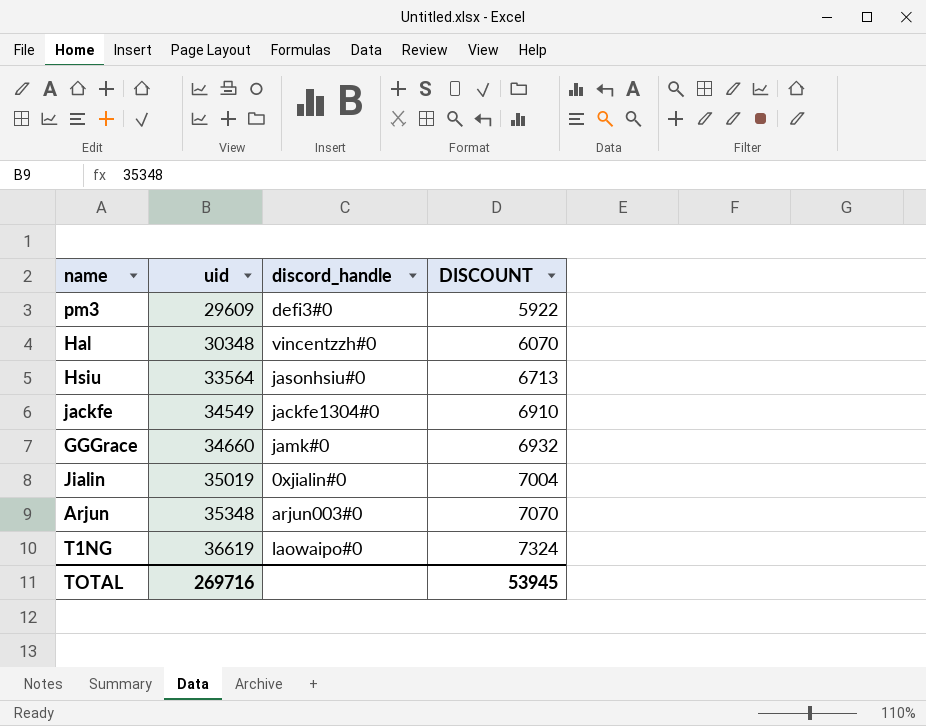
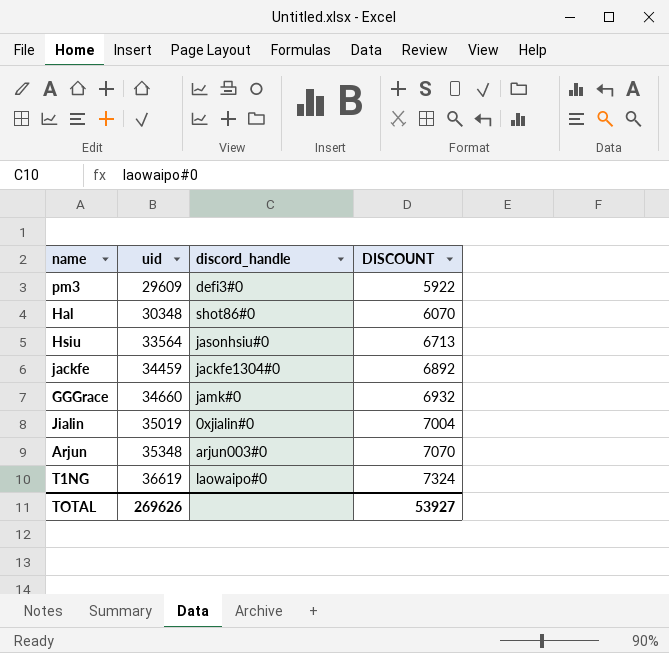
Hal | discord_handle: vincentzzh#0 -> shot86#0
jackfe | uid: 34549 -> 34459
jackfe | DISCOUNT: 6910 -> 6892
TOTAL | uid: 269716 -> 269626
TOTAL | DISCOUNT: 53945 -> 53927

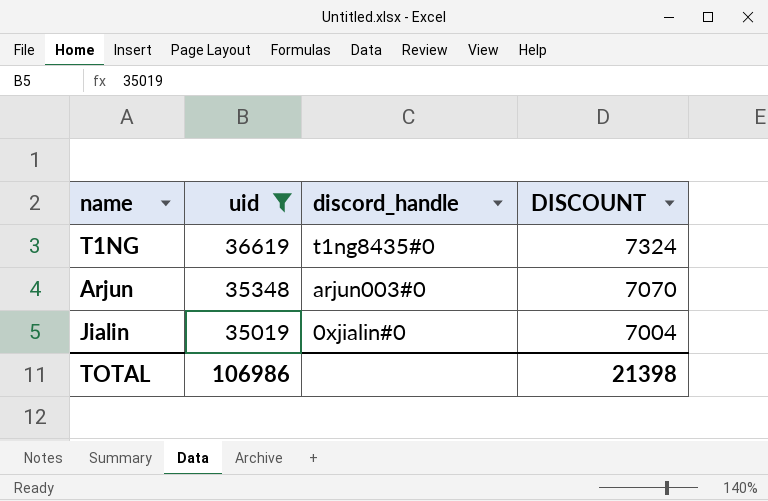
filter: none -> uid >= 35019
row order: uid ascending -> uid descending
T1NG | discord_handle: laowaipo#0 -> t1ng8435#0
TOTAL | uid: 269626 -> 106986
TOTAL | DISCOUNT: 53927 -> 21398

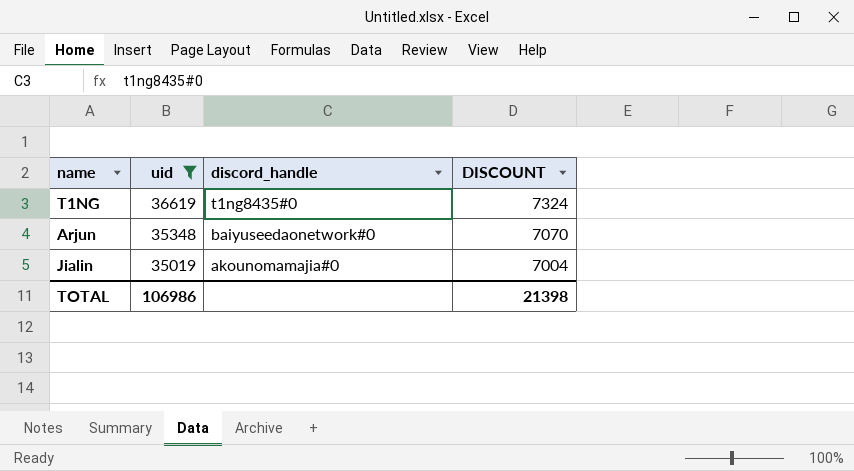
Arjun | discord_handle: arjun003#0 -> baiyuseedaonetwork#0
Jialin | discord_handle: 0xjialin#0 -> akounomamajia#0

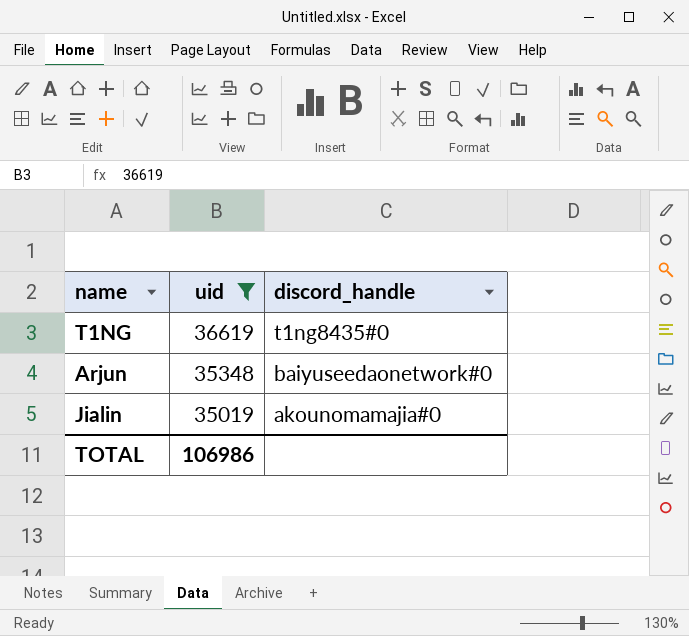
column DISCOUNT | formula: [uid] * 0.2 -> none

